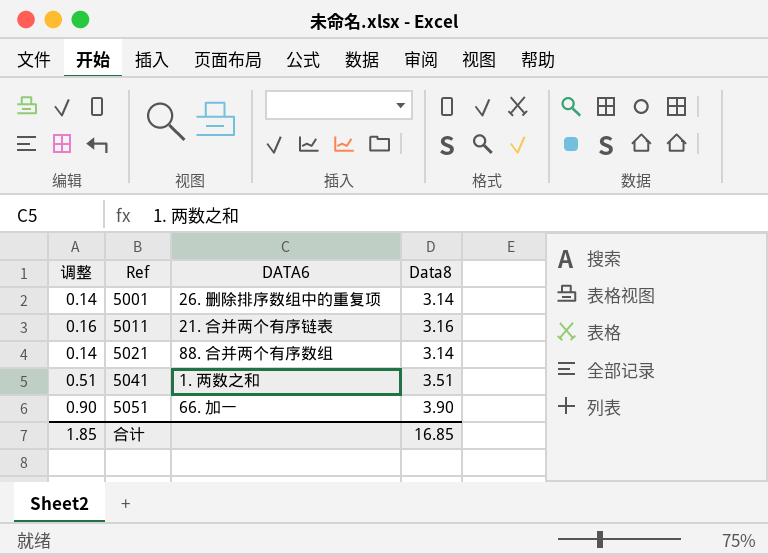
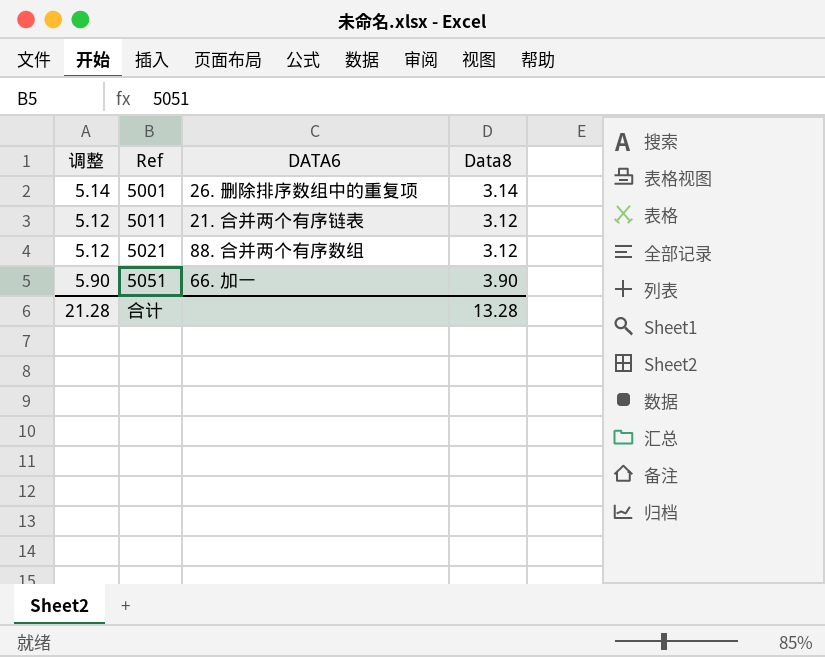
column 调整 | formula: [Data8] - 3 -> [Data8] + 2
row 5041: 0.51 | 1. 两数之和 | 3.51 -> none
5011 | Data8: 3.16 -> 3.12
5021 | Data8: 3.14 -> 3.12
合计 | 调整: 1.85 -> 21.28
合计 | Data8: 16.85 -> 13.28

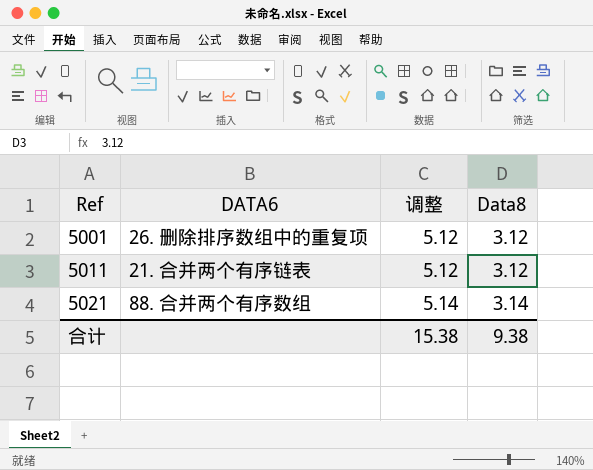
column 调整 | position: 1 -> 3
row 5051: 5.90 | 66. 加一 | 3.90 -> none
5001 | 调整: 5.14 -> 5.12
5001 | Data8: 3.14 -> 3.12
5021 | 调整: 5.12 -> 5.14
5021 | Data8: 3.12 -> 3.14
合计 | 调整: 21.28 -> 15.38
合计 | Data8: 13.28 -> 9.38

